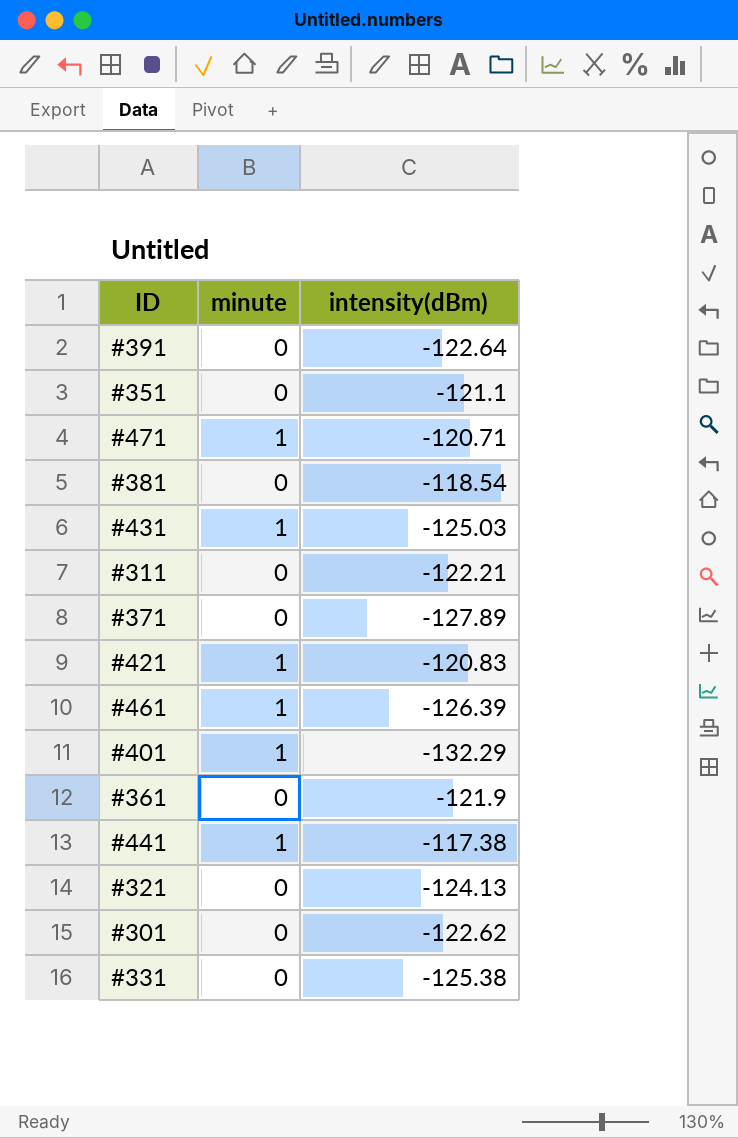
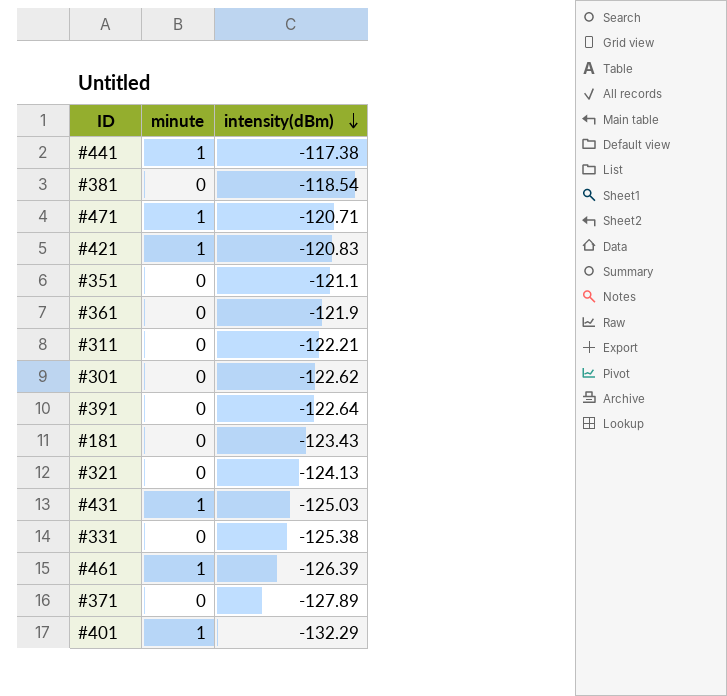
row order: none -> intensity(dBm) descending
row #181: none -> 0 | -123.43

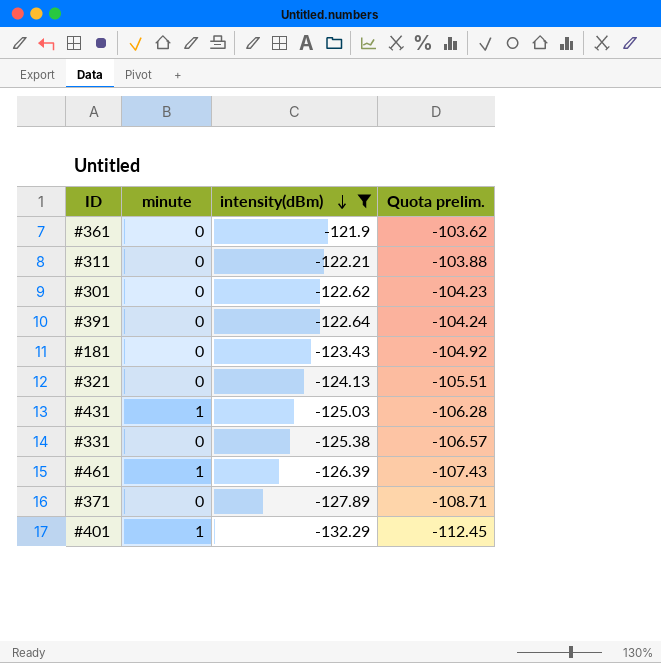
filter: none -> intensity(dBm) <= -121.9
column Quota prelim. | formula: none -> [intensity(dBm)] * 0.85

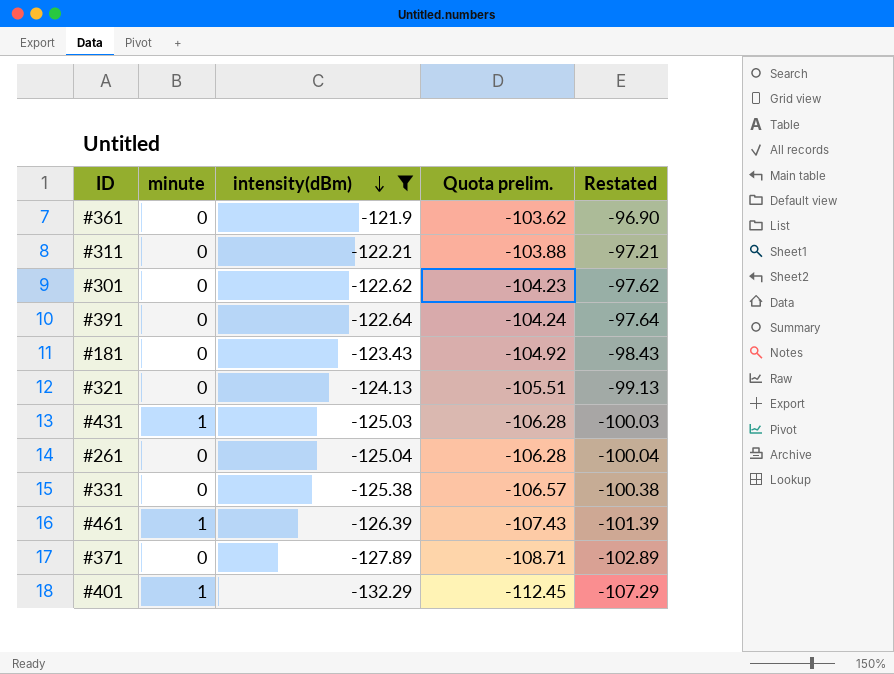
column Restated | formula: none -> [intensity(dBm)] + 25
row #261: none -> 0 | -125.04 | -106.28 | -100.04

